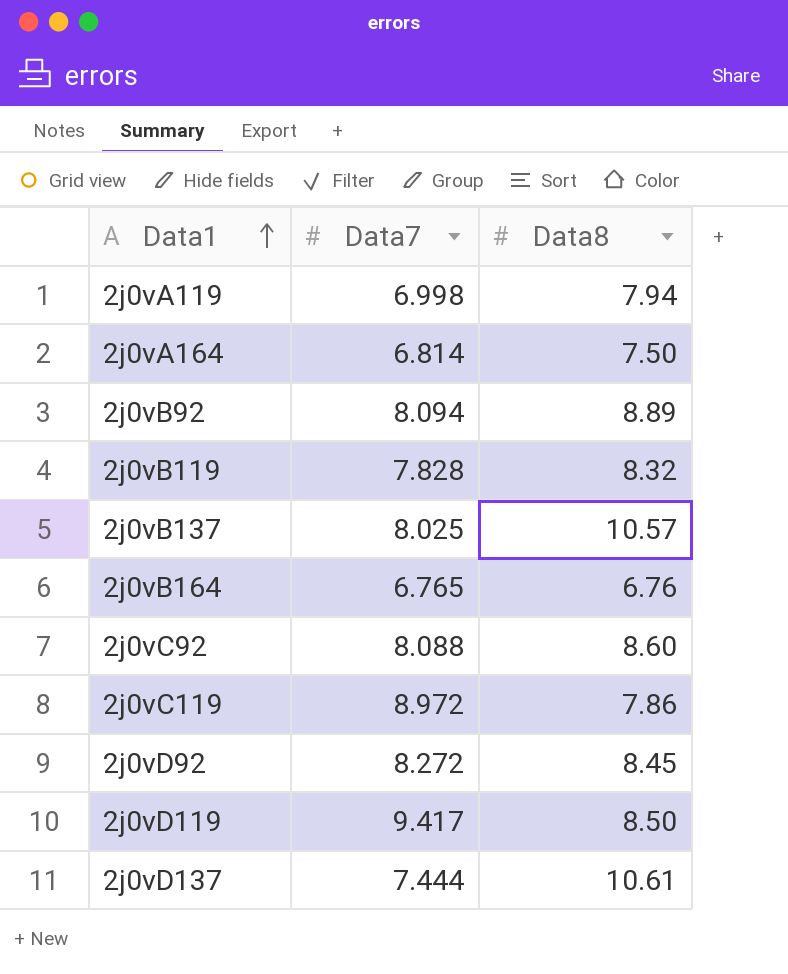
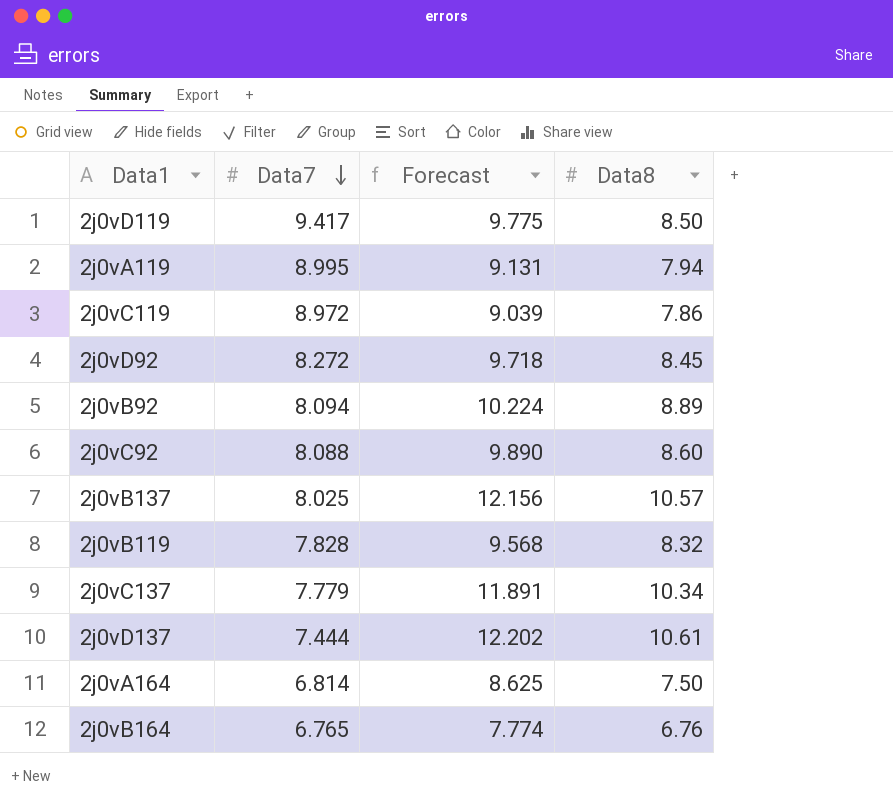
row order: Data1 ascending -> Data7 descending
column Forecast | formula: none -> [Data8] * 1.15
2j0vA119 | Data7: 6.998 -> 8.995
row 2j0vC137: none -> 7.779 | 11.891 | 10.34

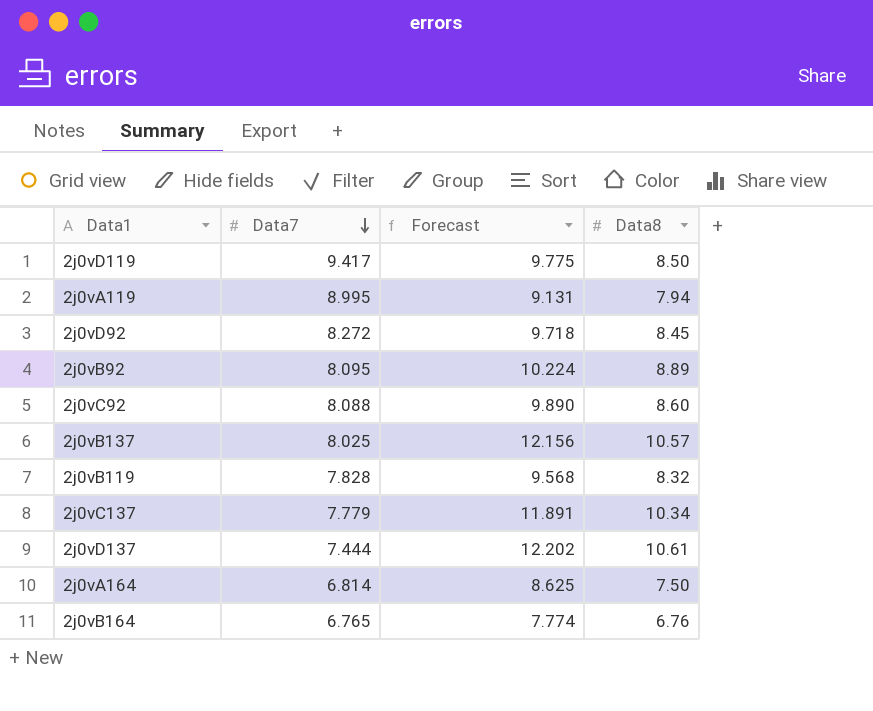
row 2j0vC119: 8.972 | 9.039 | 7.86 -> none
2j0vB92 | Data7: 8.094 -> 8.095

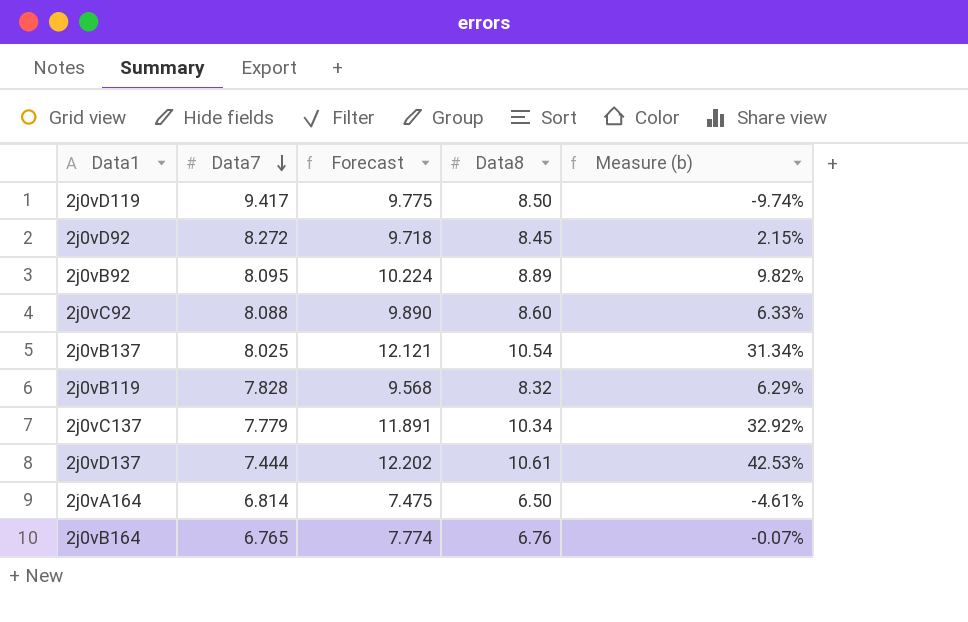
column Measure (b) | formula: none -> ([Data8] - [Data7]) / [Data7]
row 2j0vA119: 8.995 | 9.131 | 7.94 -> none
2j0vB137 | Forecast: 12.156 -> 12.121
2j0vB137 | Data8: 10.57 -> 10.54
2j0vA164 | Forecast: 8.625 -> 7.475
2j0vA164 | Data8: 7.50 -> 6.50

